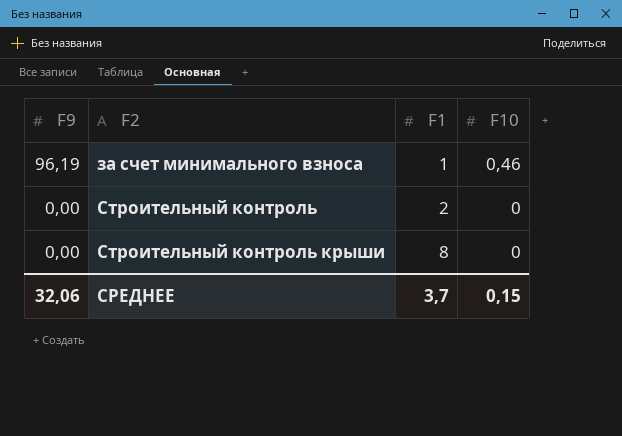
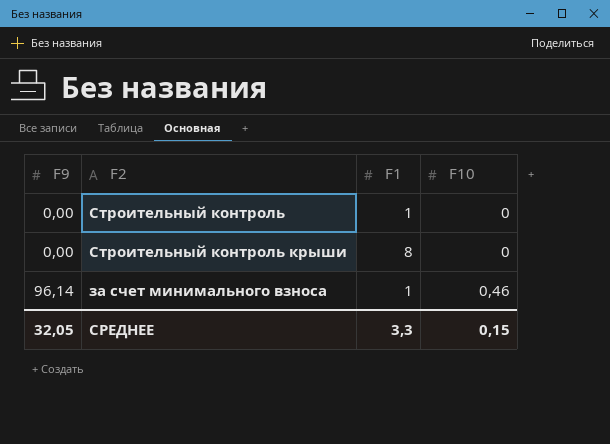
row order: F9 descending -> F9 ascending
Строительный контроль | F1: 2 -> 1
за счет минимального взноса | F9: 96,19 -> 96,14
СРЕДНЕЕ | F9: 32,06 -> 32,05
СРЕДНЕЕ | F1: 3,7 -> 3,3

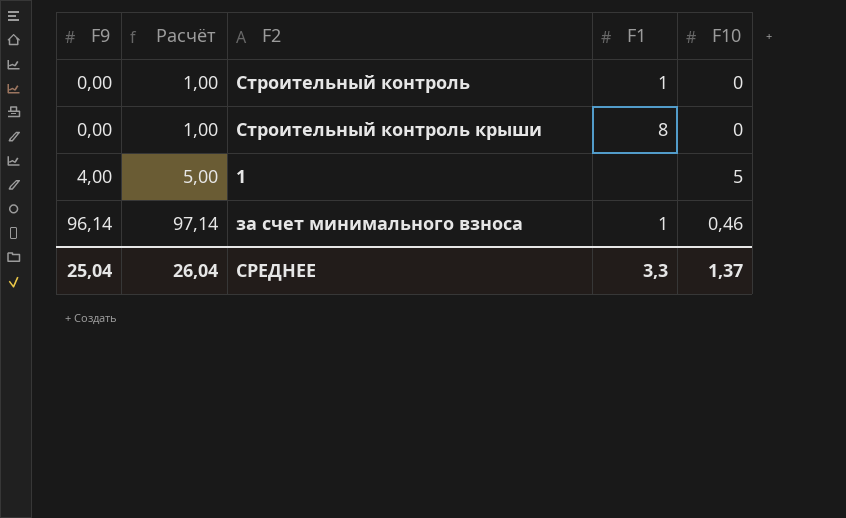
column Расчёт | formula: none -> [F9] + 1
row 1: none -> 4,00 | 5,00 | none | 5
СРЕДНЕЕ | F9: 32,05 -> 25,04
СРЕДНЕЕ | F10: 0,15 -> 1,37

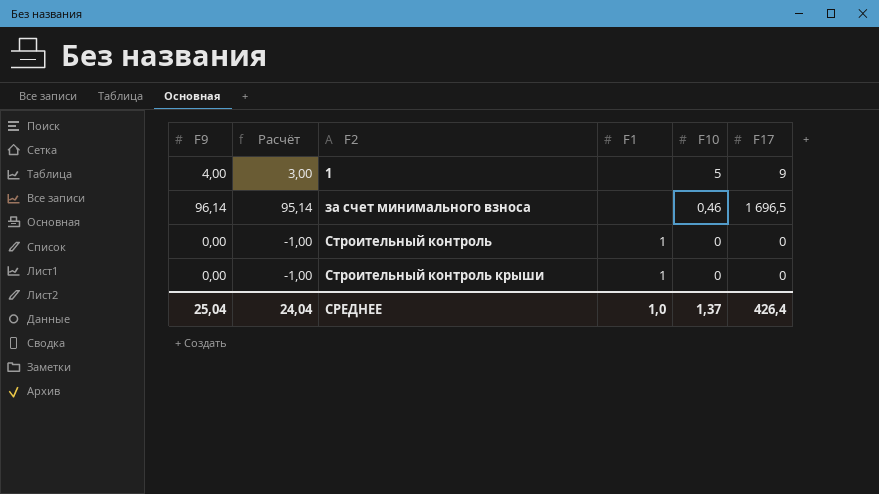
row order: F9 ascending -> F2 ascending
column Расчёт | formula: [F9] + 1 -> [F9] - 1
column F17 | position: none -> 6
за счет минимального взноса | F1: 1 -> none
Строительный контроль крыши | F1: 8 -> 1
СРЕДНЕЕ | Расчёт: 26,04 -> 24,04
СРЕДНЕЕ | F1: 3,3 -> 1,0

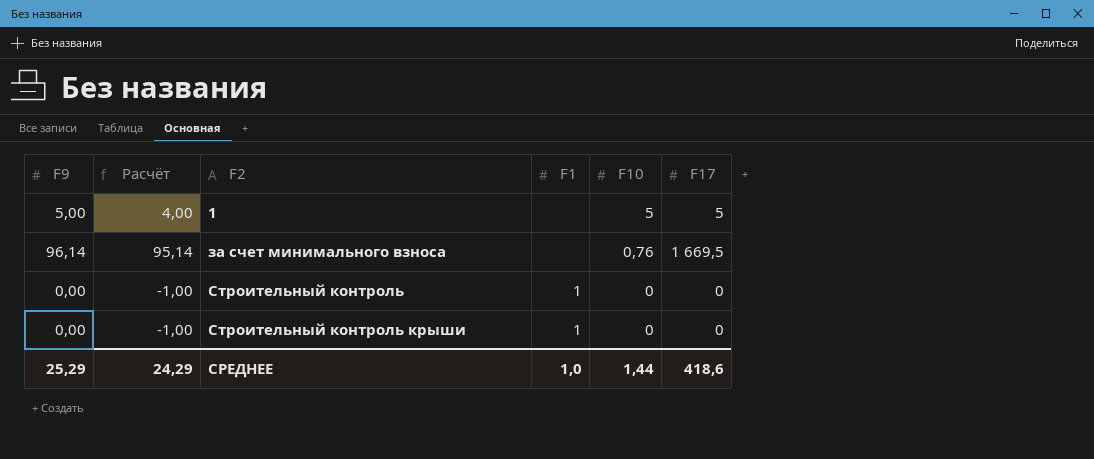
1 | F9: 4,00 -> 5,00
1 | Расчёт: 3,00 -> 4,00
1 | F17: 9 -> 5
за счет минимального взноса | F10: 0,46 -> 0,76
за счет минимального взноса | F17: 1 696,5 -> 1 669,5
СРЕДНЕЕ | F9: 25,04 -> 25,29
СРЕДНЕЕ | Расчёт: 24,04 -> 24,29
СРЕДНЕЕ | F10: 1,37 -> 1,44
СРЕДНЕЕ | F17: 426,4 -> 418,6

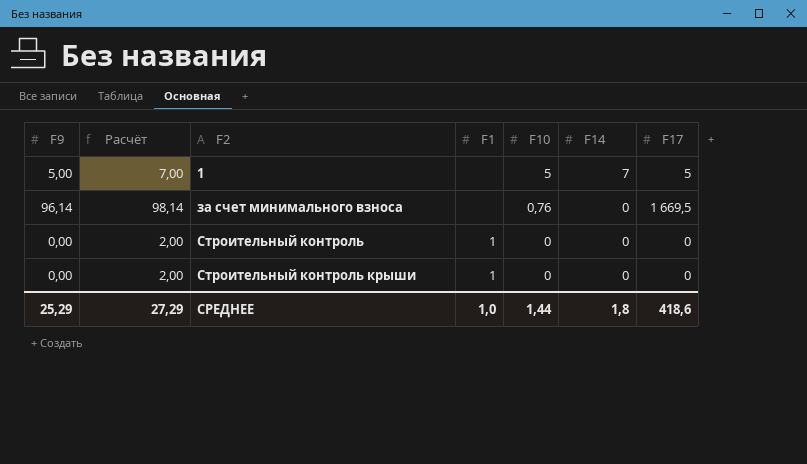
column Расчёт | formula: [F9] - 1 -> [F9] + 2
column F14 | position: none -> 6
СРЕДНЕЕ | Расчёт: 24,29 -> 27,29

